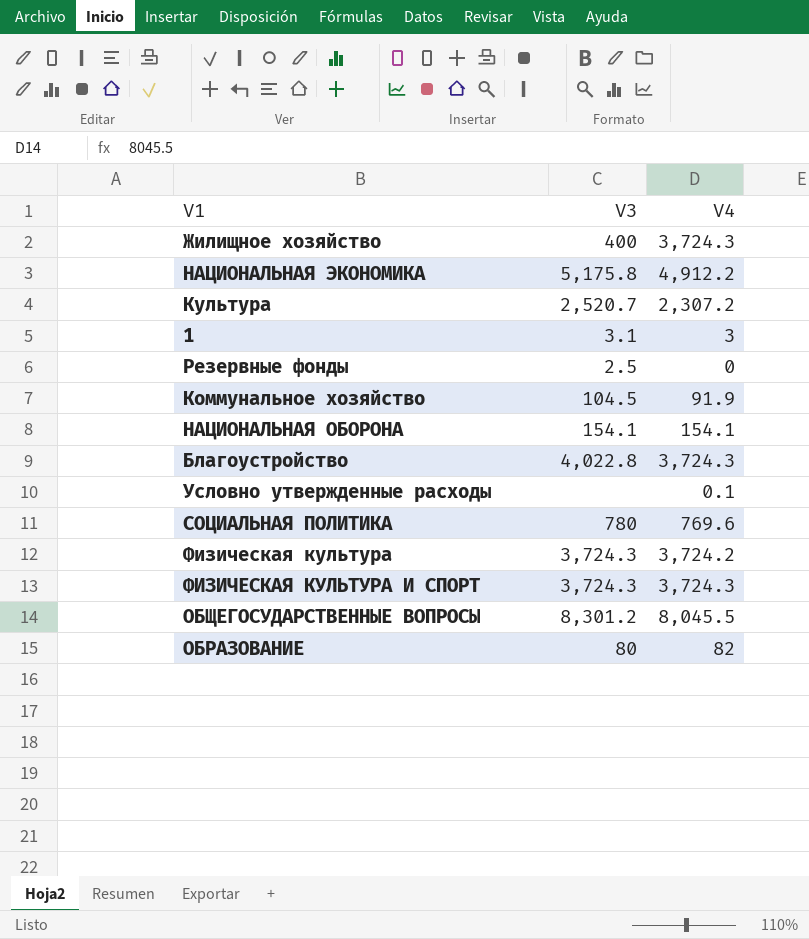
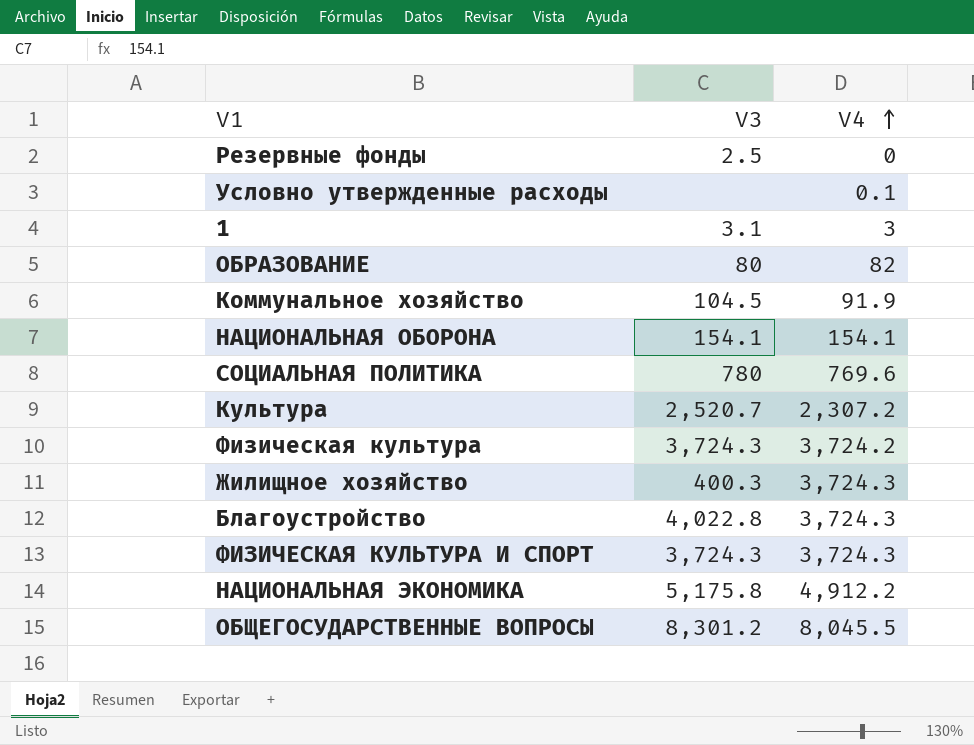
row order: none -> V4 ascending
Жилищное хозяйство | V3: 400 -> 400.3

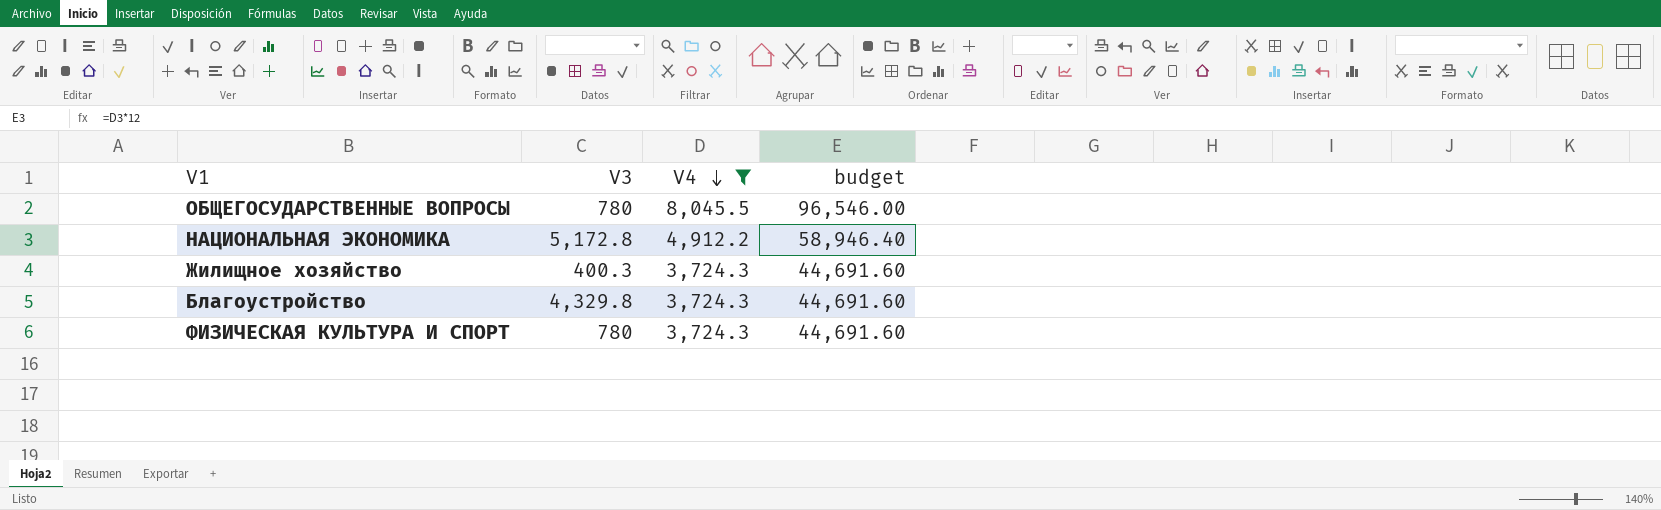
filter: none -> V4 >= 3,724.3
row order: V4 ascending -> V4 descending
column budget | formula: none -> [V4] * 12
ОБЩЕГОСУДАРСТВЕННЫЕ ВОПРОСЫ | V3: 8,301.2 -> 780
НАЦИОНАЛЬНАЯ ЭКОНОМИКА | V3: 5,175.8 -> 5,172.8
Благоустройство | V3: 4,022.8 -> 4,329.8
ФИЗИЧЕСКАЯ КУЛЬТУРА И СПОРТ | V3: 3,724.3 -> 780

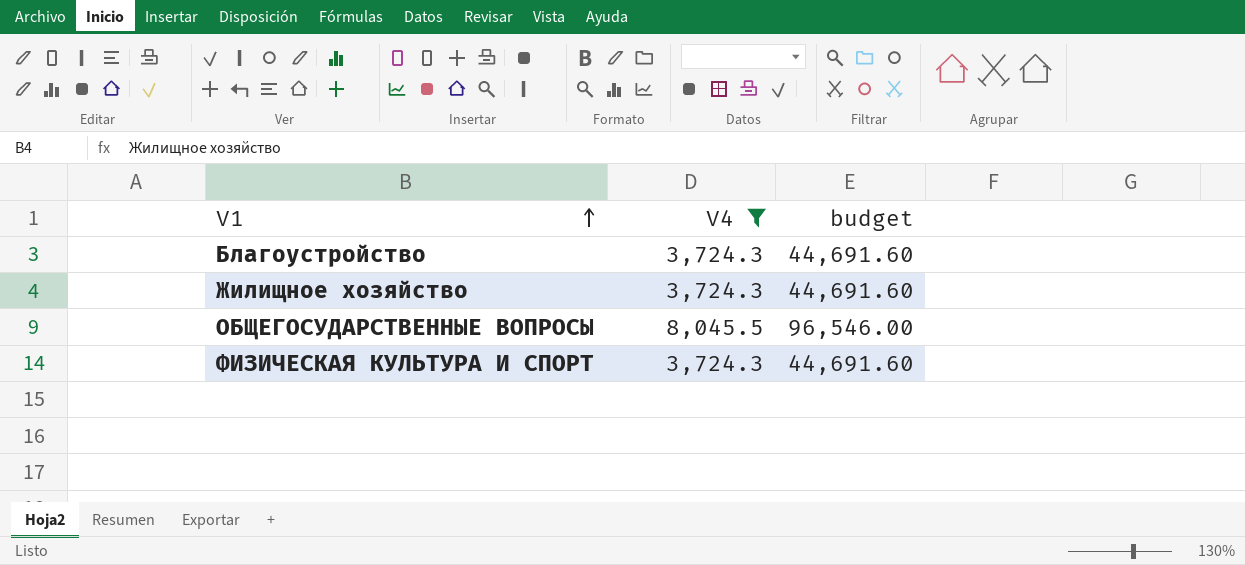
row order: V4 descending -> V1 ascending
column V3 | position: 2 -> none
row НАЦИОНАЛЬНАЯ ЭКОНОМИКА: 5,172.8 | 4,912.2 | 58,946.40 -> none

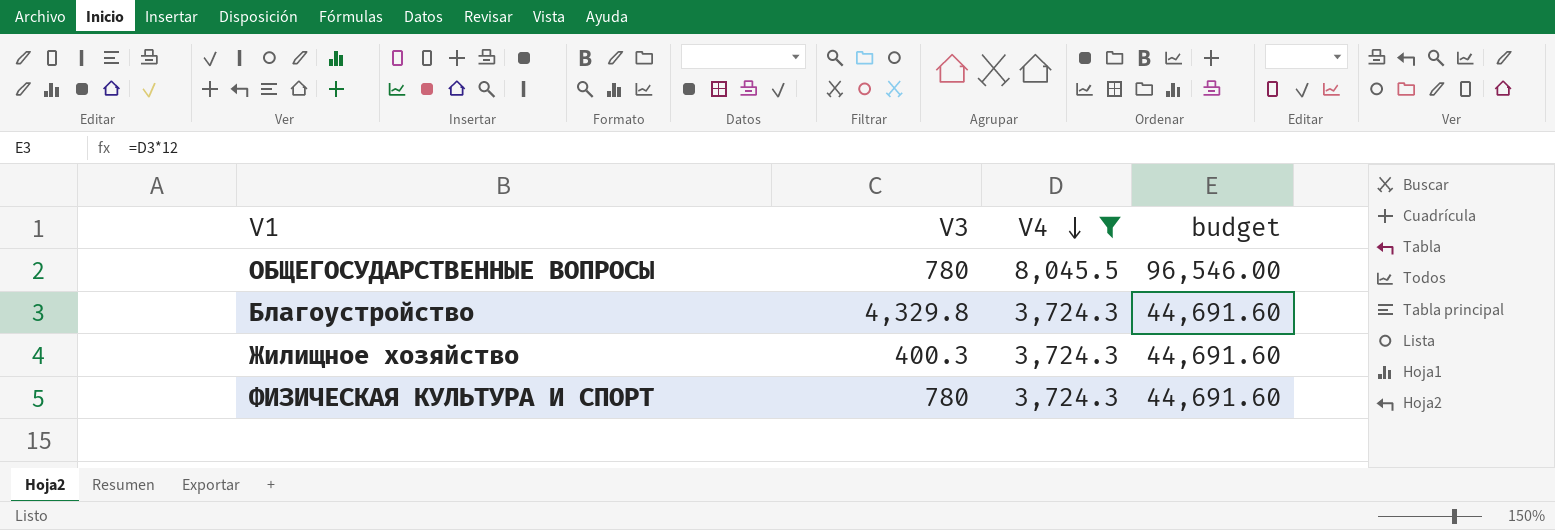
row order: V1 ascending -> V4 descending
column V3 | position: none -> 2

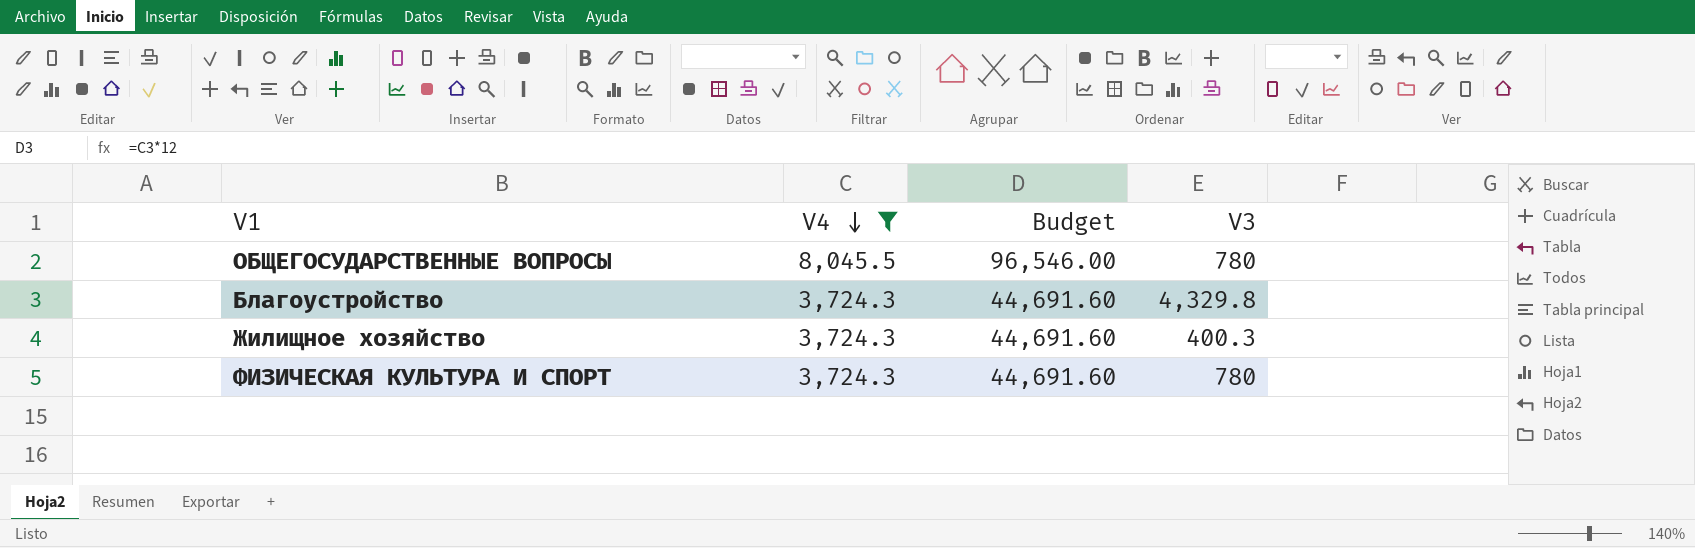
column name: budget -> Budget
column V3 | position: 2 -> 4

